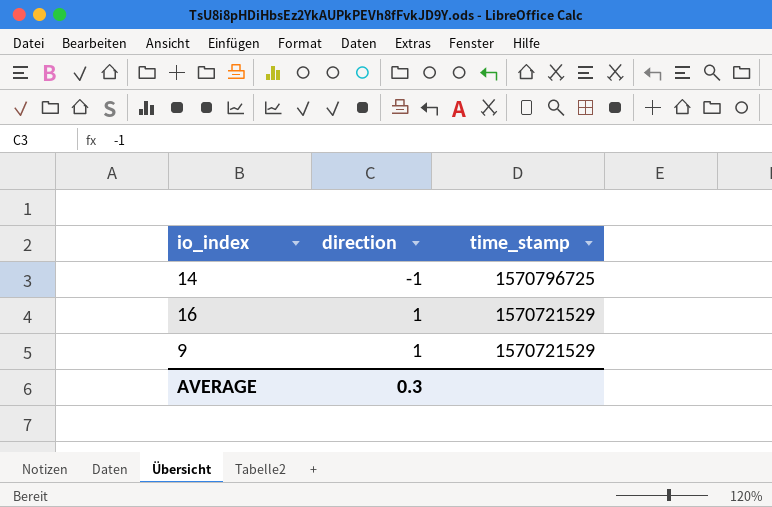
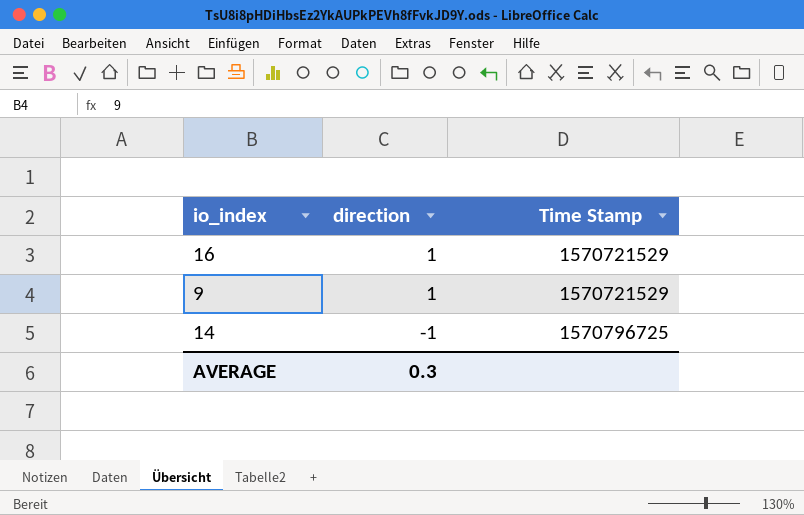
row order: direction ascending -> direction descending
column name: time_stamp -> Time Stamp

